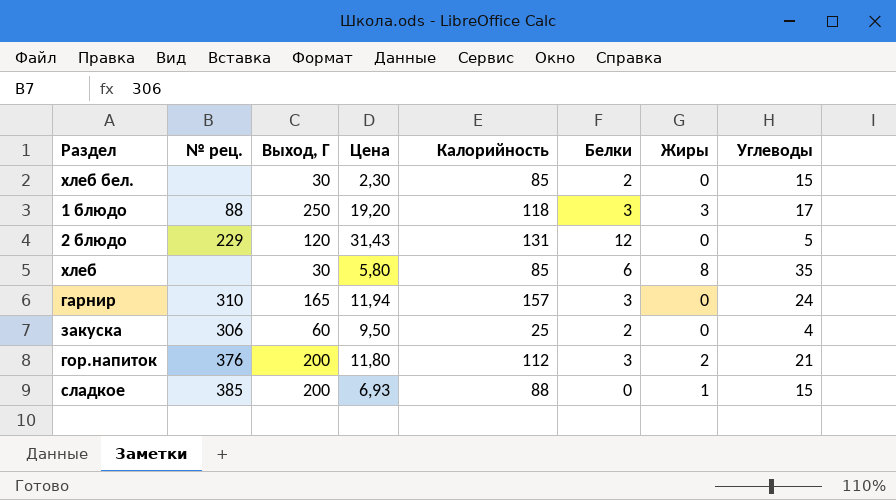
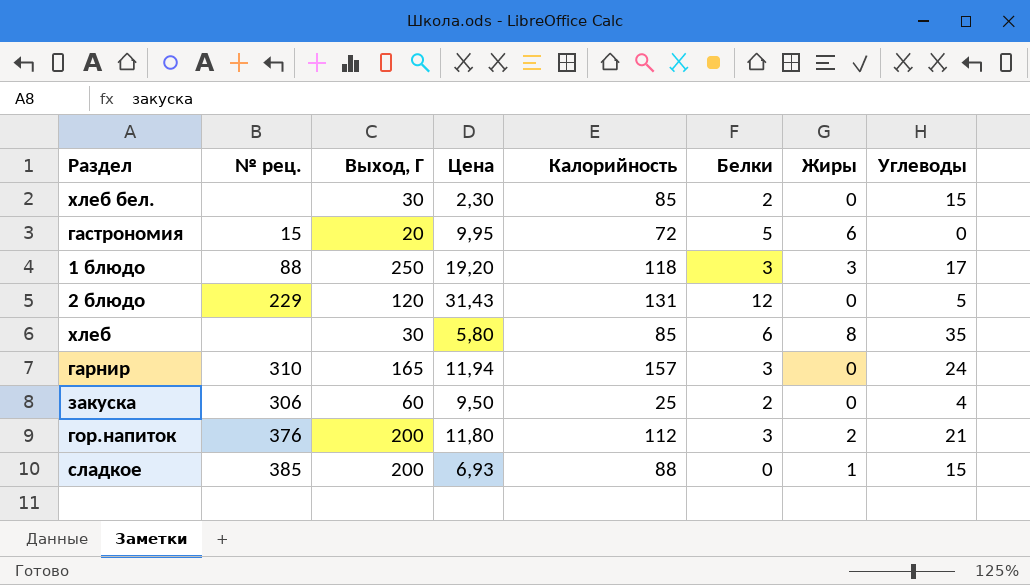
row гастрономия: none -> 15 | 20 | 9,95 | 72 | 5 | 6 | 0

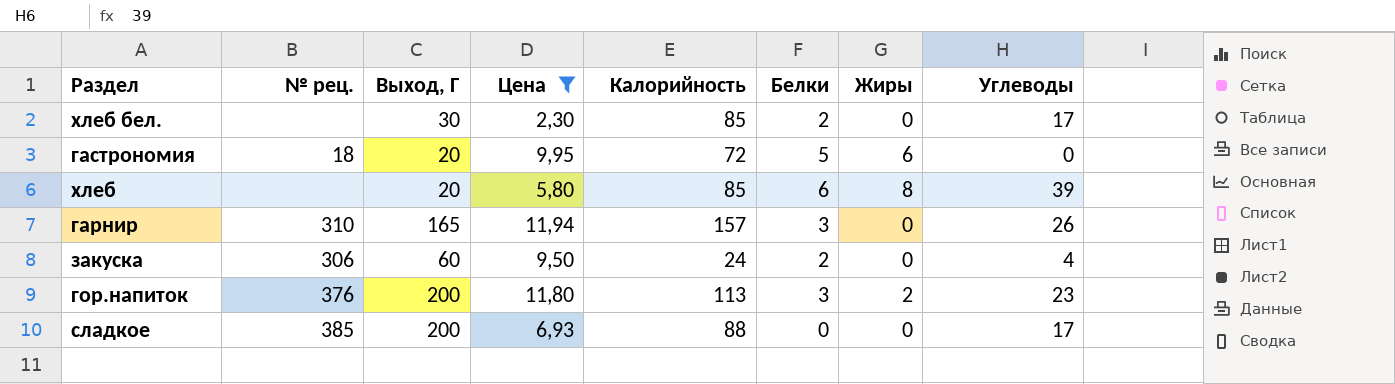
filter: none -> Цена <= 11,94
хлеб бел. | Углеводы: 15 -> 17
гастрономия | № рец.: 15 -> 18
хлеб | Выход, Г: 30 -> 20
хлеб | Углеводы: 35 -> 39
гарнир | Углеводы: 24 -> 26
закуска | Калорийность: 25 -> 24
гор.напиток | Калорийность: 112 -> 113
гор.напиток | Углеводы: 21 -> 23
сладкое | Жиры: 1 -> 0
сладкое | Углеводы: 15 -> 17

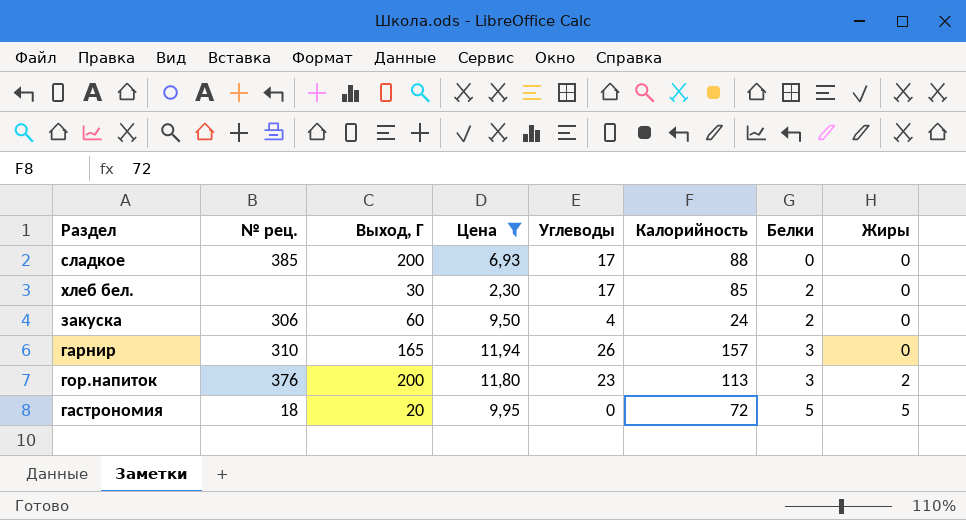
row order: none -> Белки ascending
column Углеводы | position: 8 -> 5
row хлеб: none | 20 | 5,80 | 85 | 6 | 8 | 39 -> none
гастрономия | Жиры: 6 -> 5

